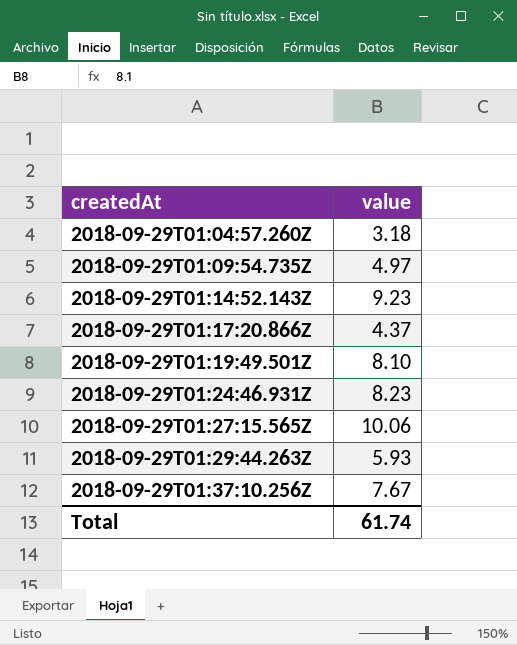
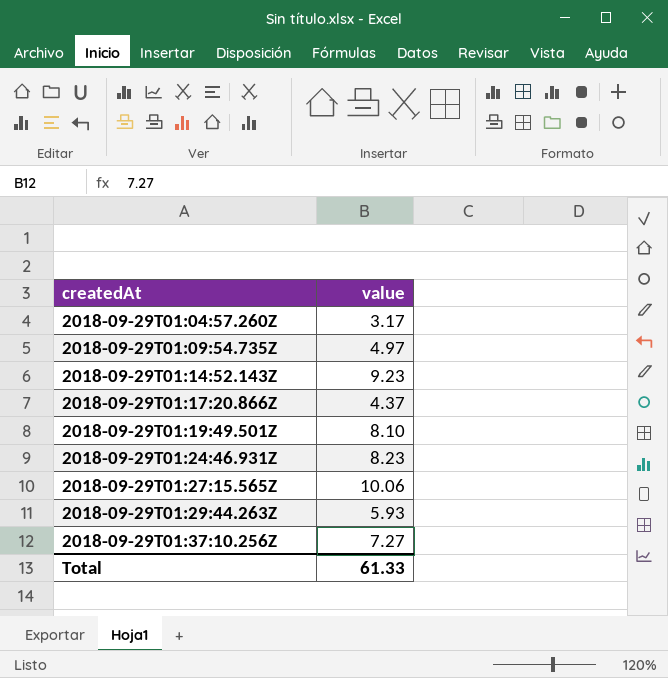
2018-09-29T01:04:57.260Z | value: 3.18 -> 3.17
2018-09-29T01:37:10.256Z | value: 7.67 -> 7.27
Total | value: 61.74 -> 61.33

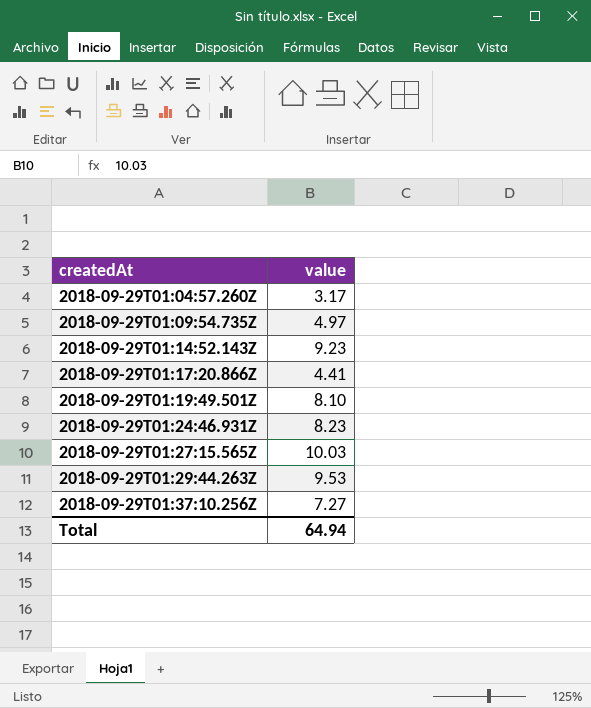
2018-09-29T01:17:20.866Z | value: 4.37 -> 4.41
2018-09-29T01:27:15.565Z | value: 10.06 -> 10.03
2018-09-29T01:29:44.263Z | value: 5.93 -> 9.53
Total | value: 61.33 -> 64.94

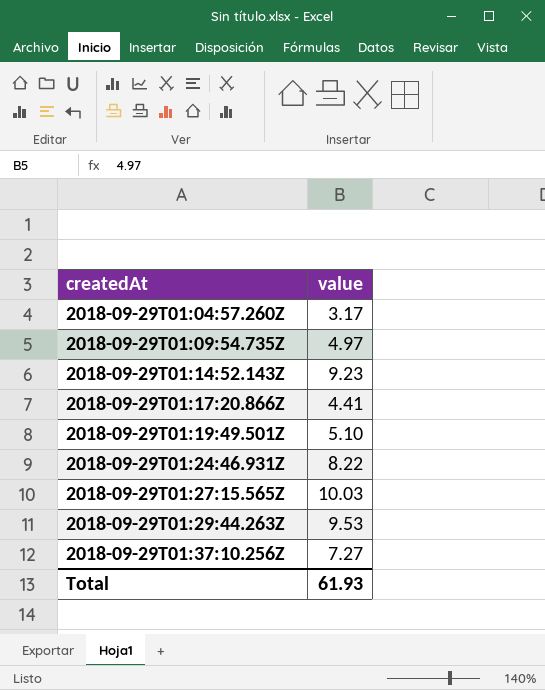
2018-09-29T01:19:49.501Z | value: 8.10 -> 5.10
2018-09-29T01:24:46.931Z | value: 8.23 -> 8.22
Total | value: 64.94 -> 61.93

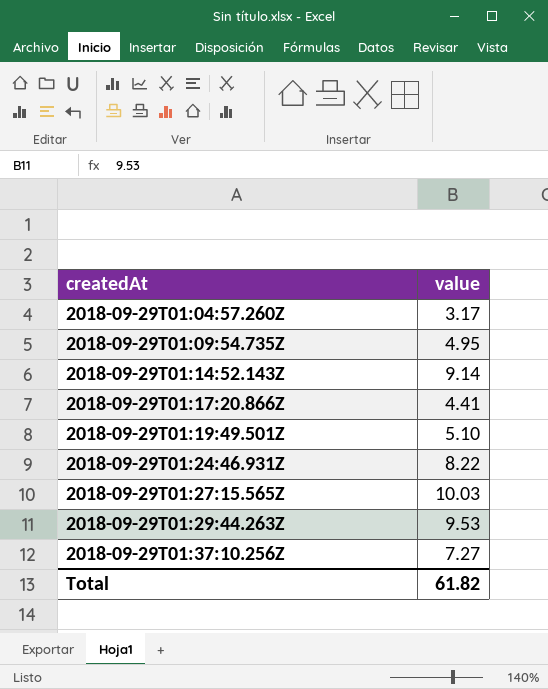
2018-09-29T01:09:54.735Z | value: 4.97 -> 4.95
2018-09-29T01:14:52.143Z | value: 9.23 -> 9.14
Total | value: 61.93 -> 61.82

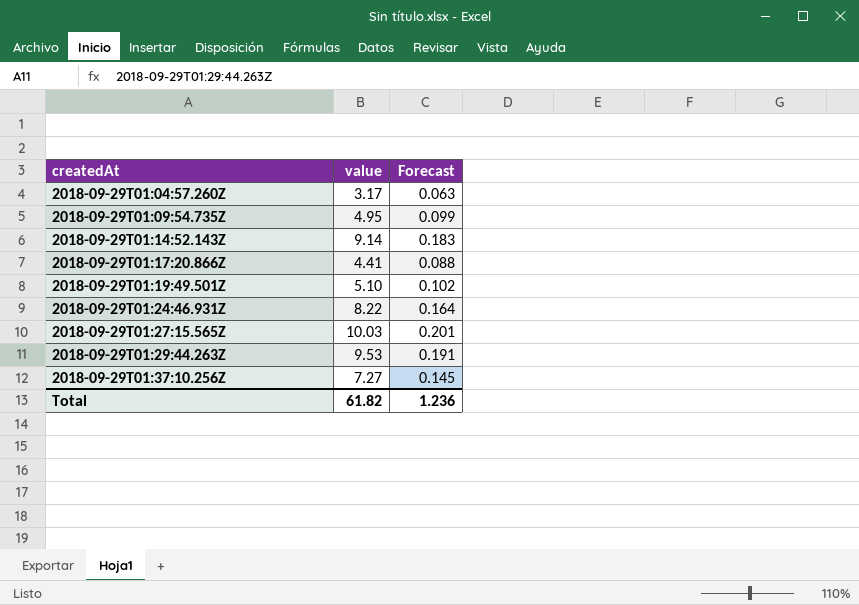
column Forecast | formula: none -> [value] * 0.02

